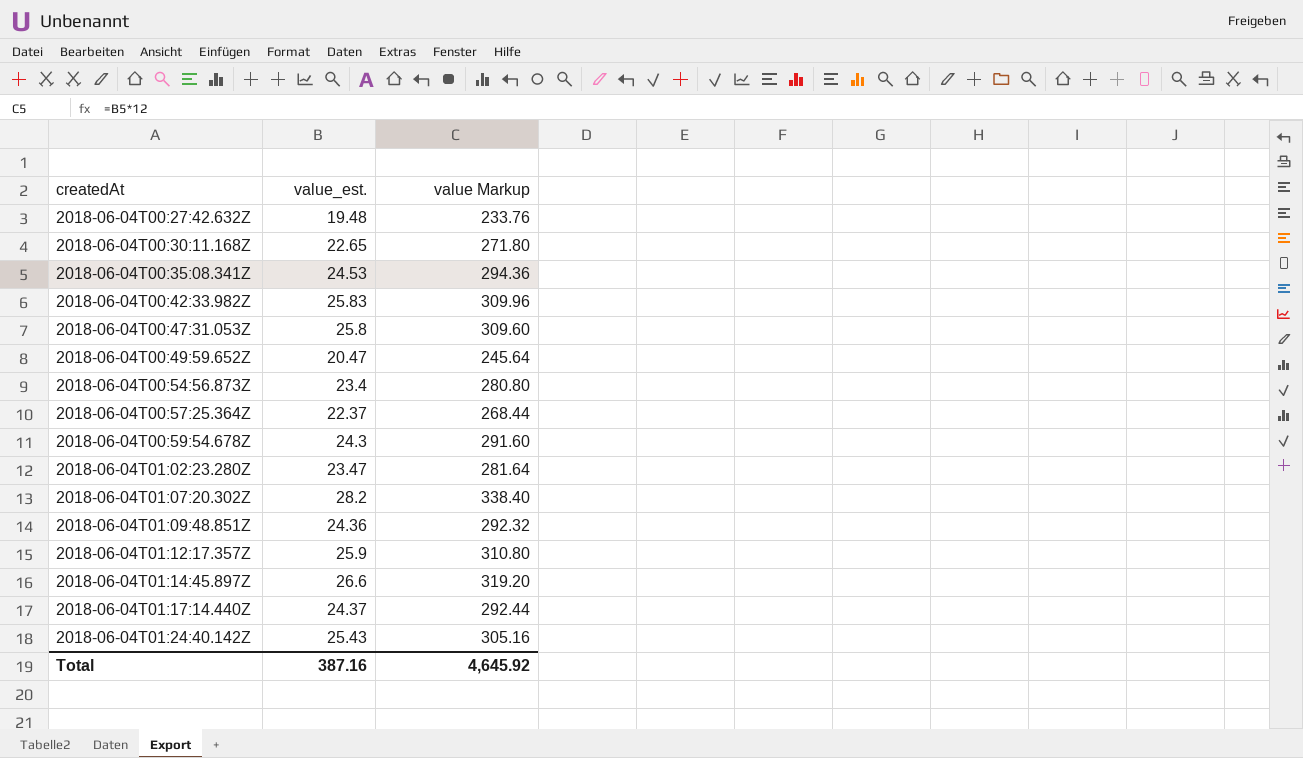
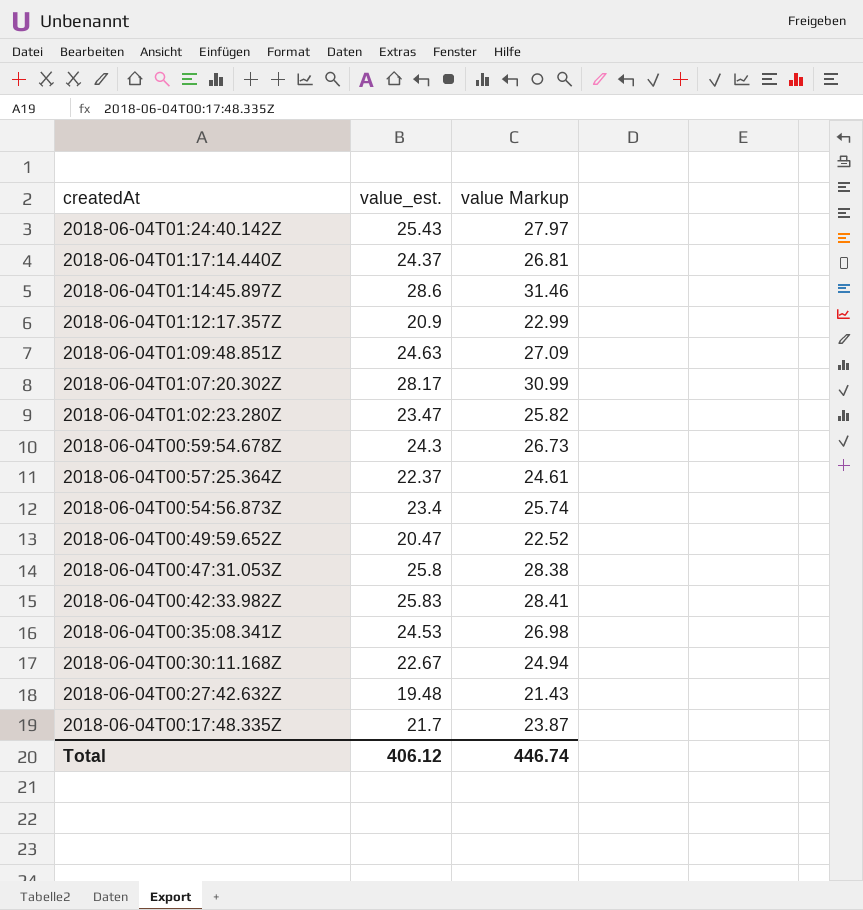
row order: createdAt ascending -> createdAt descending
column value Markup | formula: [value_est.] * 12 -> [value_est.] * 1.1
2018-06-04T01:14:45.897Z | value_est.: 26.6 -> 28.6
2018-06-04T01:12:17.357Z | value_est.: 25.9 -> 20.9
2018-06-04T01:09:48.851Z | value_est.: 24.36 -> 24.63
2018-06-04T01:07:20.302Z | value_est.: 28.2 -> 28.17
2018-06-04T00:30:11.168Z | value_est.: 22.65 -> 22.67
row 2018-06-04T00:17:48.335Z: none -> 21.7 | 23.87
Total | value_est.: 387.16 -> 406.12
Total | value Markup: 4,645.92 -> 446.74

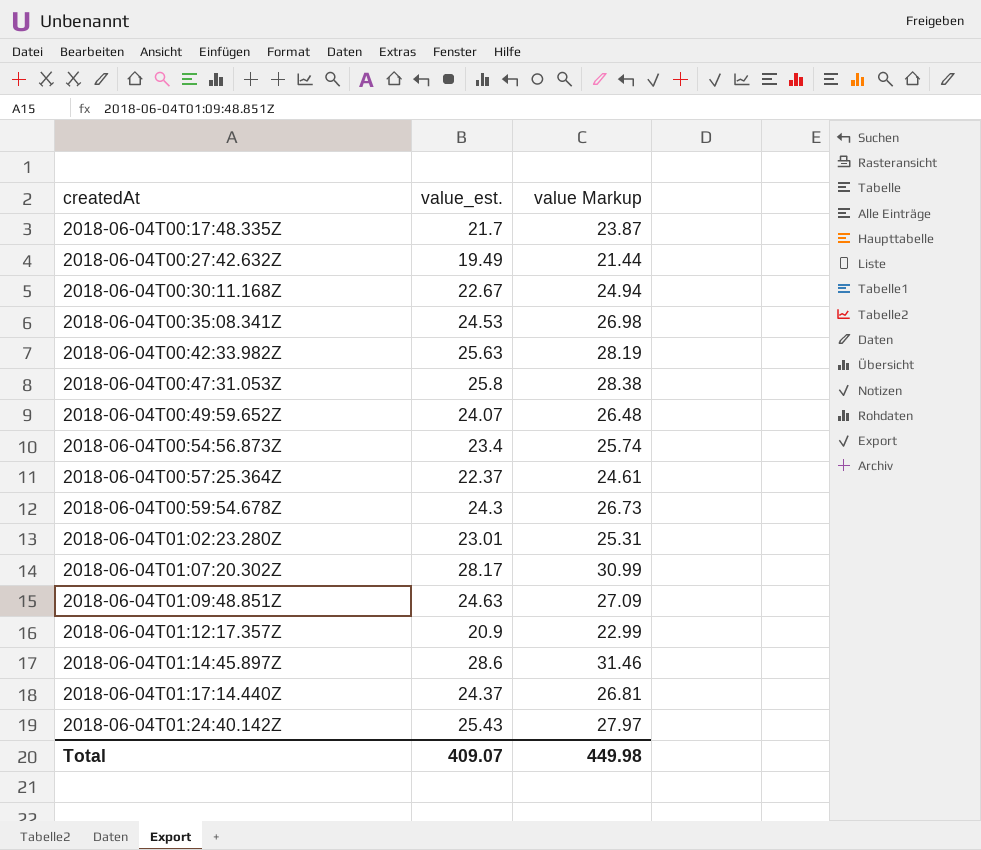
row order: createdAt descending -> createdAt ascending
2018-06-04T00:27:42.632Z | value_est.: 19.48 -> 19.49
2018-06-04T00:27:42.632Z | value Markup: 21.43 -> 21.44
2018-06-04T00:42:33.982Z | value_est.: 25.83 -> 25.63
2018-06-04T00:42:33.982Z | value Markup: 28.41 -> 28.19
2018-06-04T00:49:59.652Z | value_est.: 20.47 -> 24.07
2018-06-04T00:49:59.652Z | value Markup: 22.52 -> 26.48
2018-06-04T01:02:23.280Z | value_est.: 23.47 -> 23.01
2018-06-04T01:02:23.280Z | value Markup: 25.82 -> 25.31
Total | value_est.: 406.12 -> 409.07
Total | value Markup: 446.74 -> 449.98

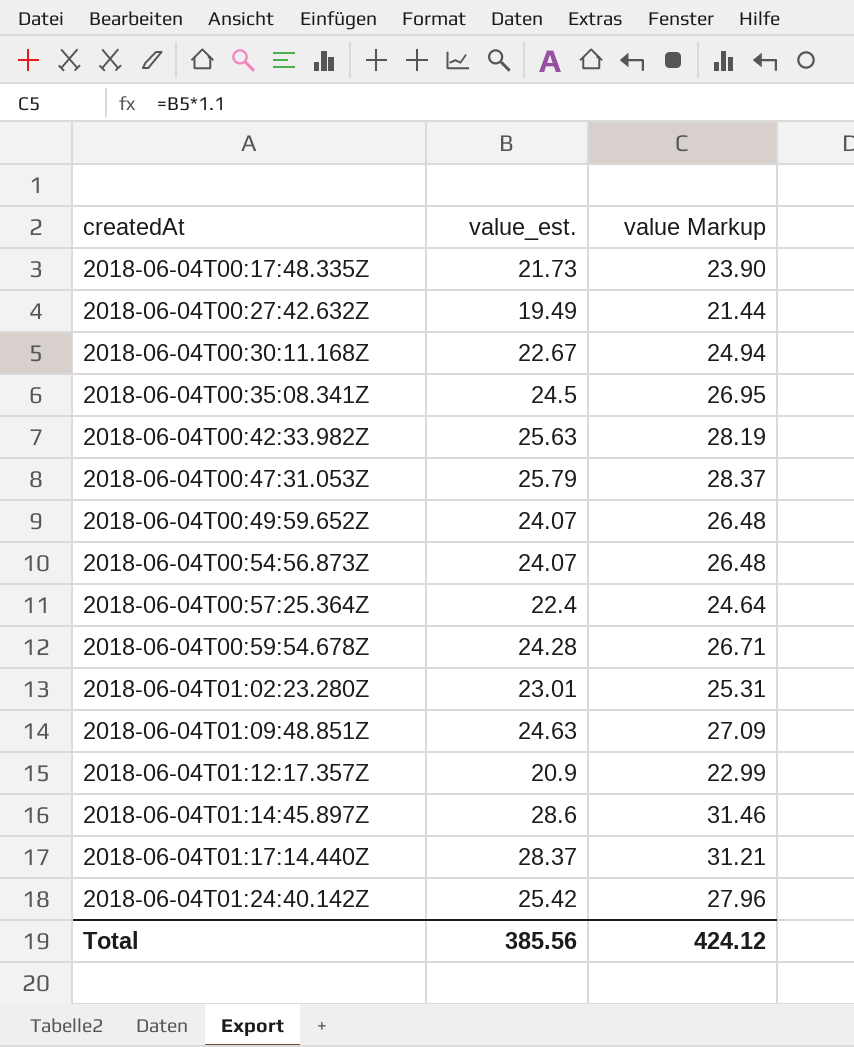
row 2018-06-04T01:07:20.302Z: 28.17 | 30.99 -> none
2018-06-04T00:17:48.335Z | value_est.: 21.7 -> 21.73
2018-06-04T00:17:48.335Z | value Markup: 23.87 -> 23.90
2018-06-04T00:35:08.341Z | value_est.: 24.53 -> 24.5
2018-06-04T00:35:08.341Z | value Markup: 26.98 -> 26.95
2018-06-04T00:47:31.053Z | value_est.: 25.8 -> 25.79
2018-06-04T00:47:31.053Z | value Markup: 28.38 -> 28.37
2018-06-04T00:54:56.873Z | value_est.: 23.4 -> 24.07
2018-06-04T00:54:56.873Z | value Markup: 25.74 -> 26.48
2018-06-04T00:57:25.364Z | value_est.: 22.37 -> 22.4
2018-06-04T00:57:25.364Z | value Markup: 24.61 -> 24.64
2018-06-04T00:59:54.678Z | value_est.: 24.3 -> 24.28
2018-06-04T00:59:54.678Z | value Markup: 26.73 -> 26.71
2018-06-04T01:17:14.440Z | value_est.: 24.37 -> 28.37
2018-06-04T01:17:14.440Z | value Markup: 26.81 -> 31.21
2018-06-04T01:24:40.142Z | value_est.: 25.43 -> 25.42
2018-06-04T01:24:40.142Z | value Markup: 27.97 -> 27.96
Total | value_est.: 409.07 -> 385.56
Total | value Markup: 449.98 -> 424.12

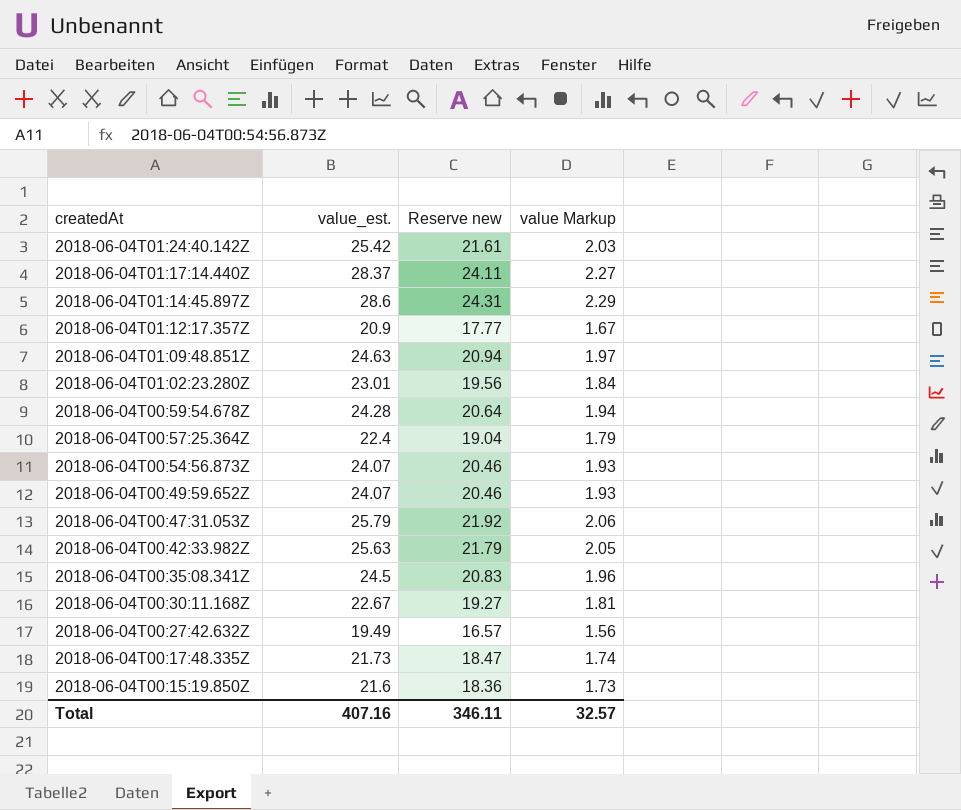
row order: createdAt ascending -> createdAt descending
column Reserve new | formula: none -> [value_est.] * 0.85
column value Markup | formula: [value_est.] * 1.1 -> [value_est.] * 0.08
row 2018-06-04T00:15:19.850Z: none -> 21.6 | 18.36 | 1.73
Total | value_est.: 385.56 -> 407.16
Total | value Markup: 424.12 -> 32.57

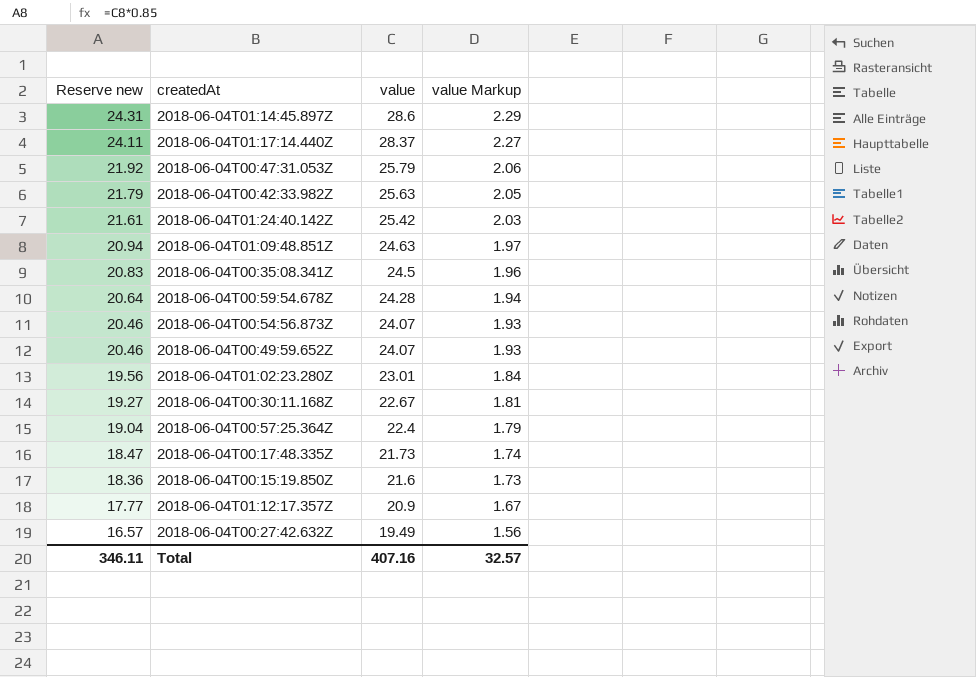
row order: createdAt descending -> Reserve new descending
column Reserve new | position: 3 -> 1
column name: value_est. -> value

